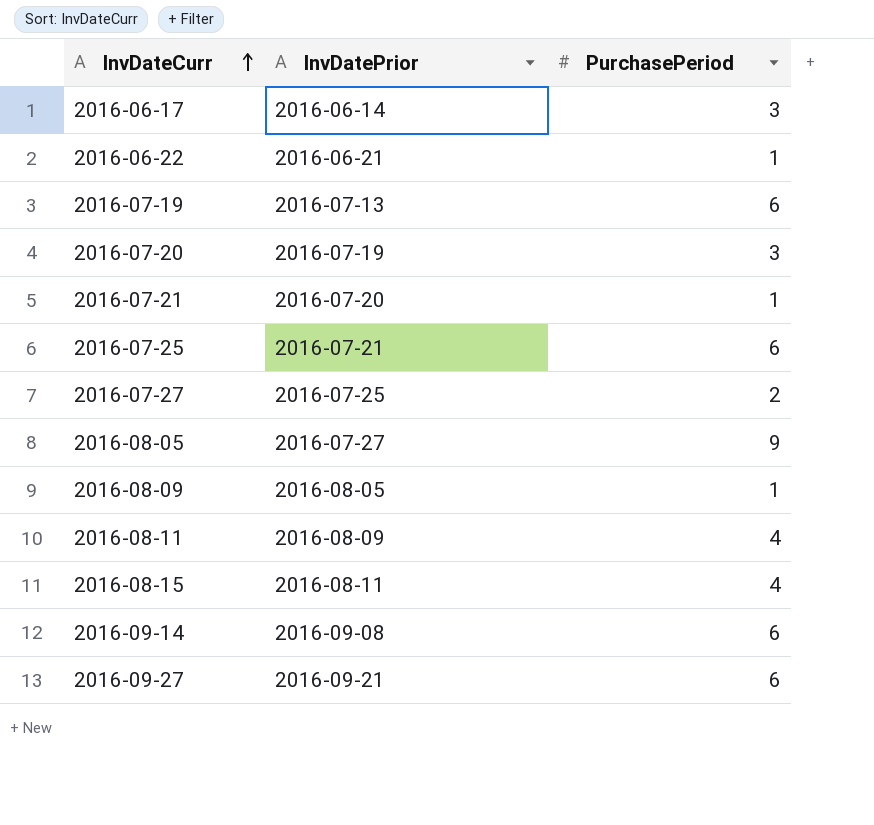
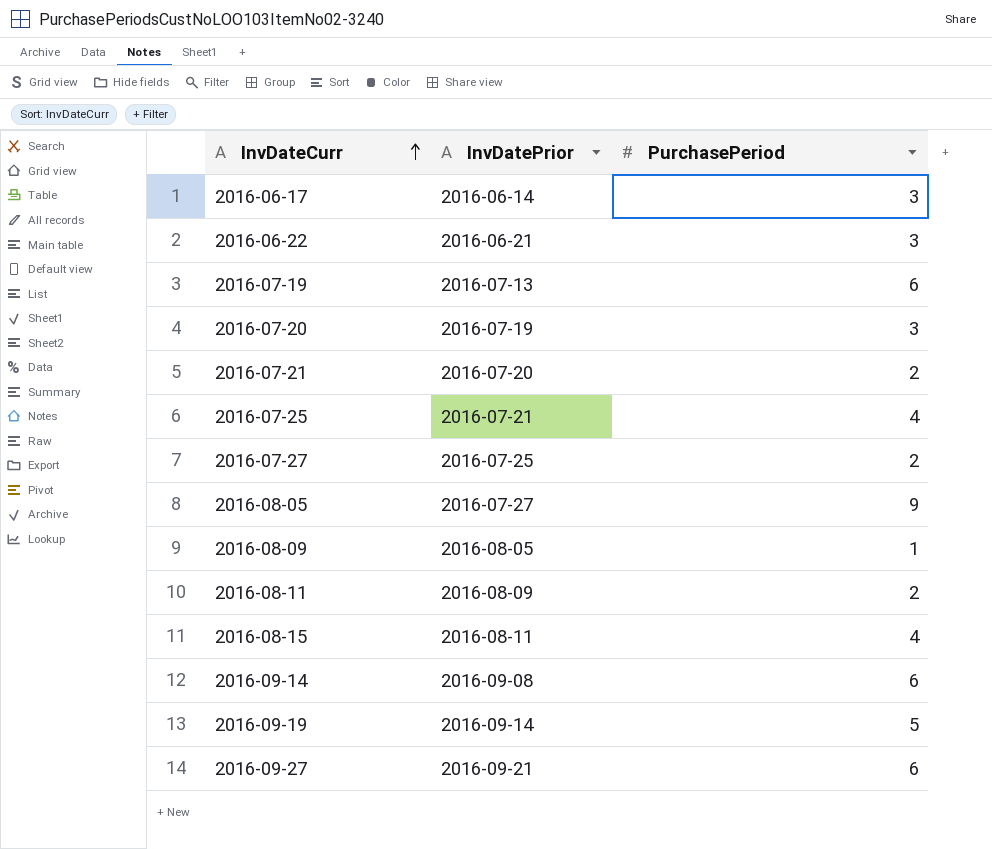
2016-06-22 | PurchasePeriod: 1 -> 3
2016-07-21 | PurchasePeriod: 1 -> 2
2016-07-25 | PurchasePeriod: 6 -> 4
2016-08-11 | PurchasePeriod: 4 -> 2
row 2016-09-19: none -> 2016-09-14 | 5

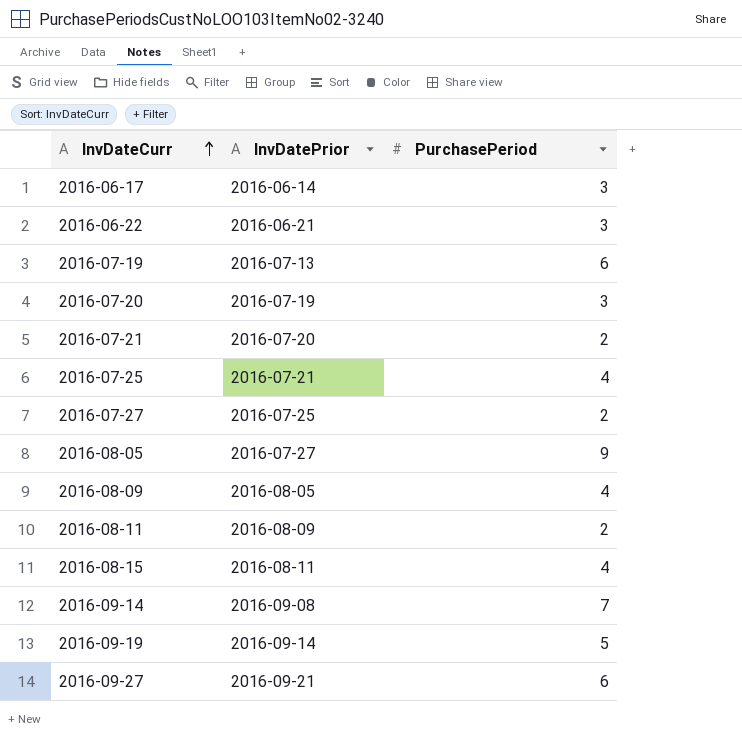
2016-08-09 | PurchasePeriod: 1 -> 4
2016-09-14 | PurchasePeriod: 6 -> 7

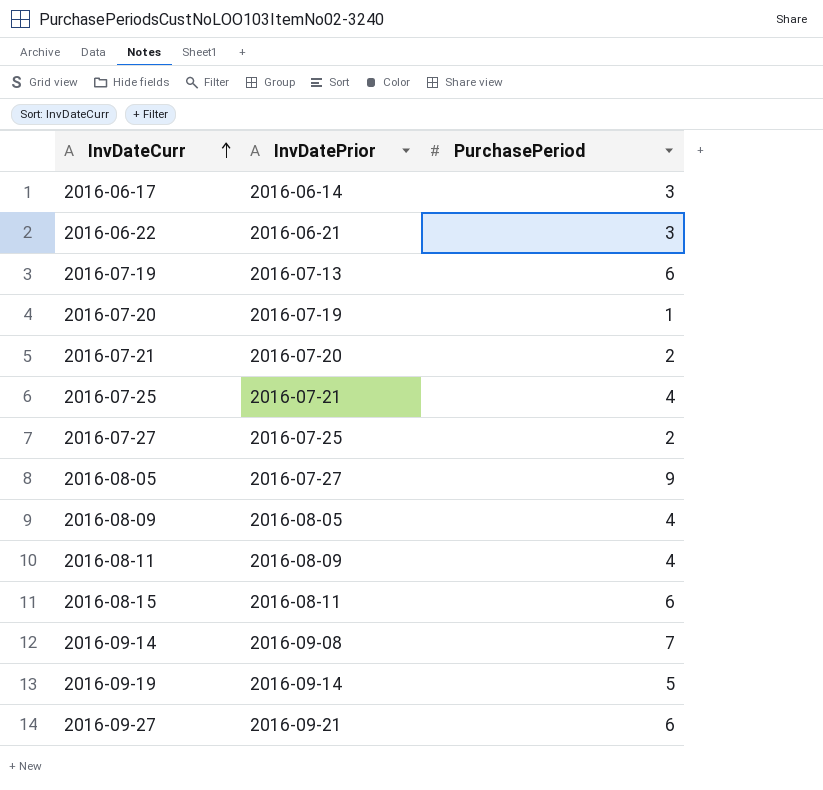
2016-07-20 | PurchasePeriod: 3 -> 1
2016-08-11 | PurchasePeriod: 2 -> 4
2016-08-15 | PurchasePeriod: 4 -> 6

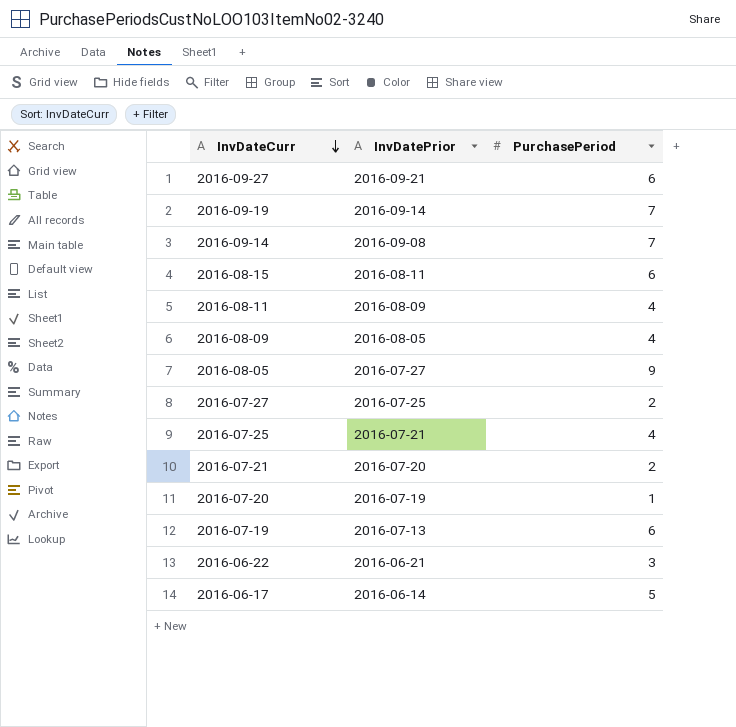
row order: InvDateCurr ascending -> InvDateCurr descending
2016-09-19 | PurchasePeriod: 5 -> 7
2016-06-17 | PurchasePeriod: 3 -> 5

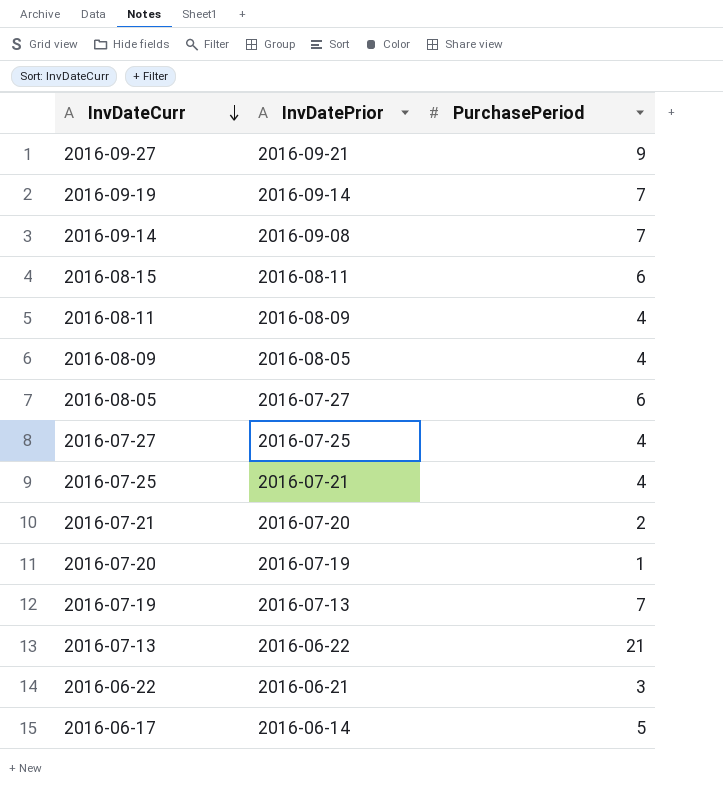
2016-09-27 | PurchasePeriod: 6 -> 9
2016-08-05 | PurchasePeriod: 9 -> 6
2016-07-27 | PurchasePeriod: 2 -> 4
2016-07-19 | PurchasePeriod: 6 -> 7
row 2016-07-13: none -> 2016-06-22 | 21

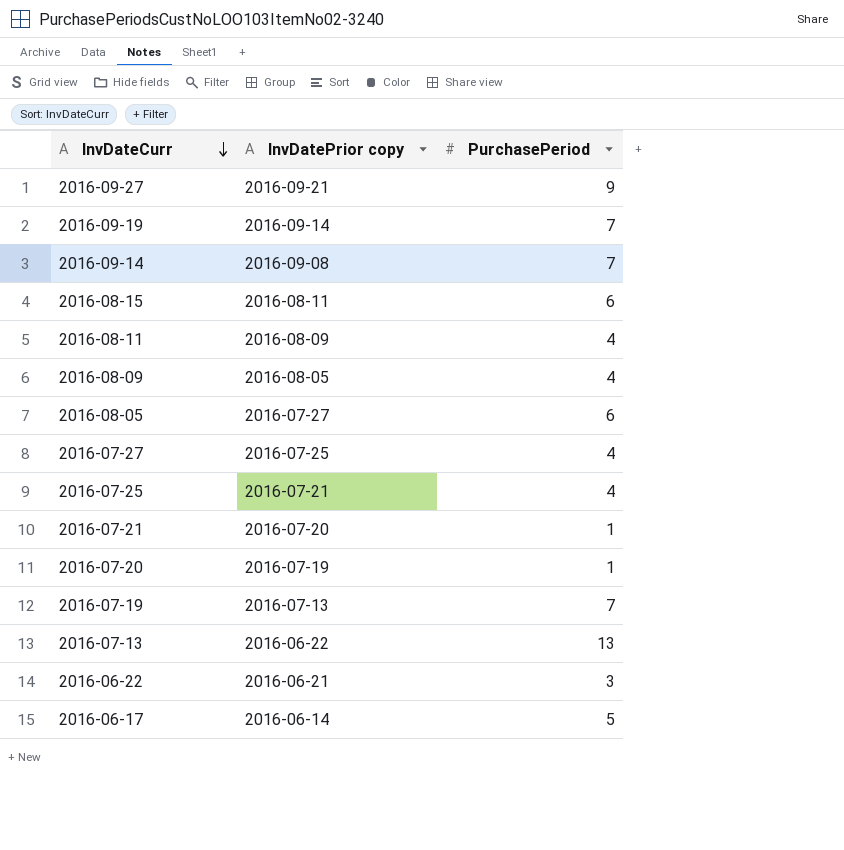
column name: InvDatePrior -> InvDatePrior copy
2016-07-21 | PurchasePeriod: 2 -> 1
2016-07-13 | PurchasePeriod: 21 -> 13

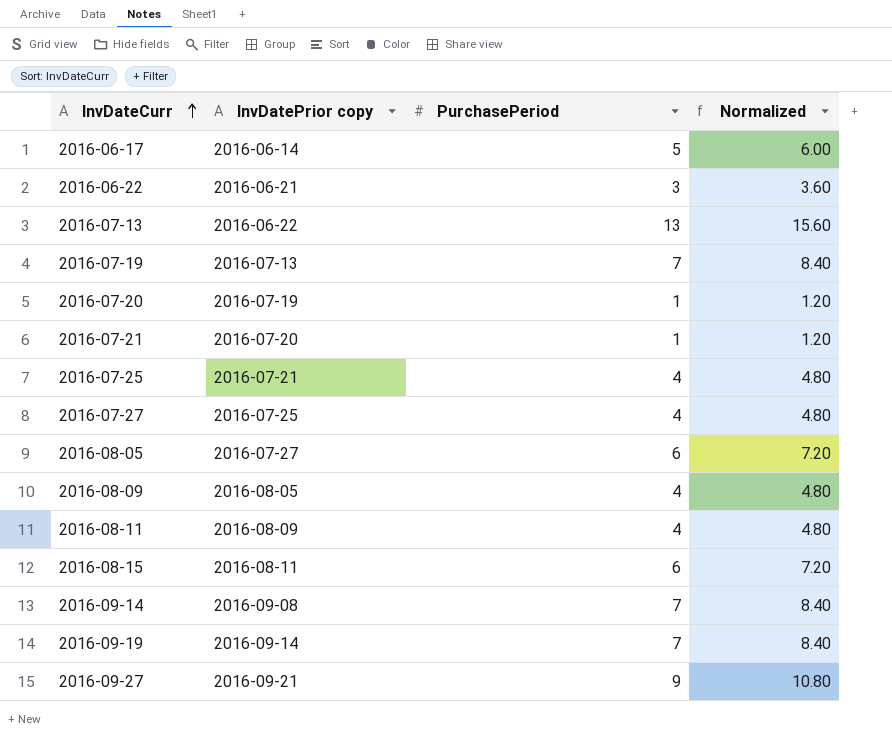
row order: InvDateCurr descending -> InvDateCurr ascending
column Normalized | formula: none -> [PurchasePeriod] * 1.2

